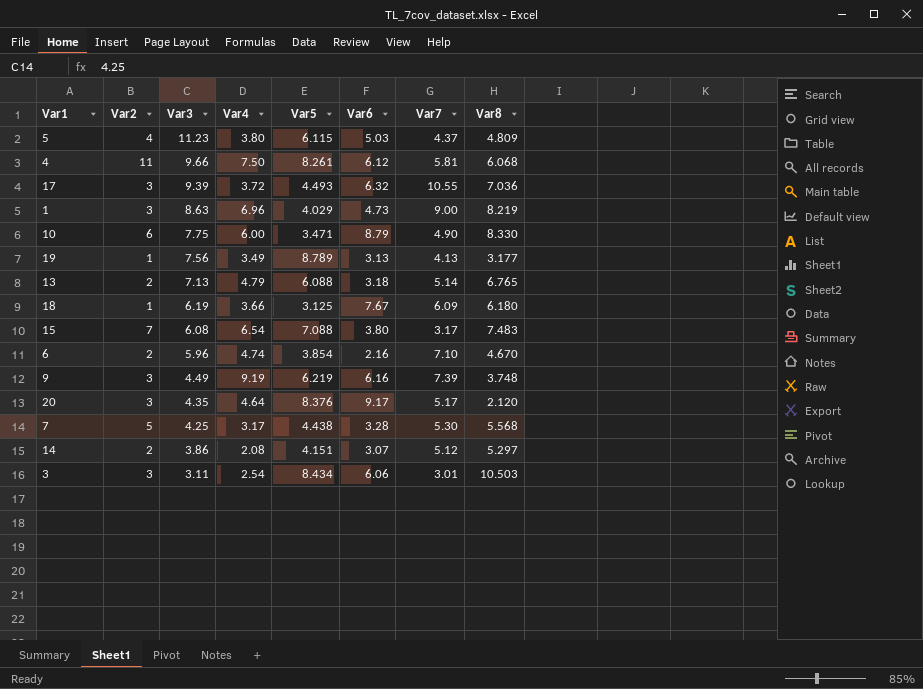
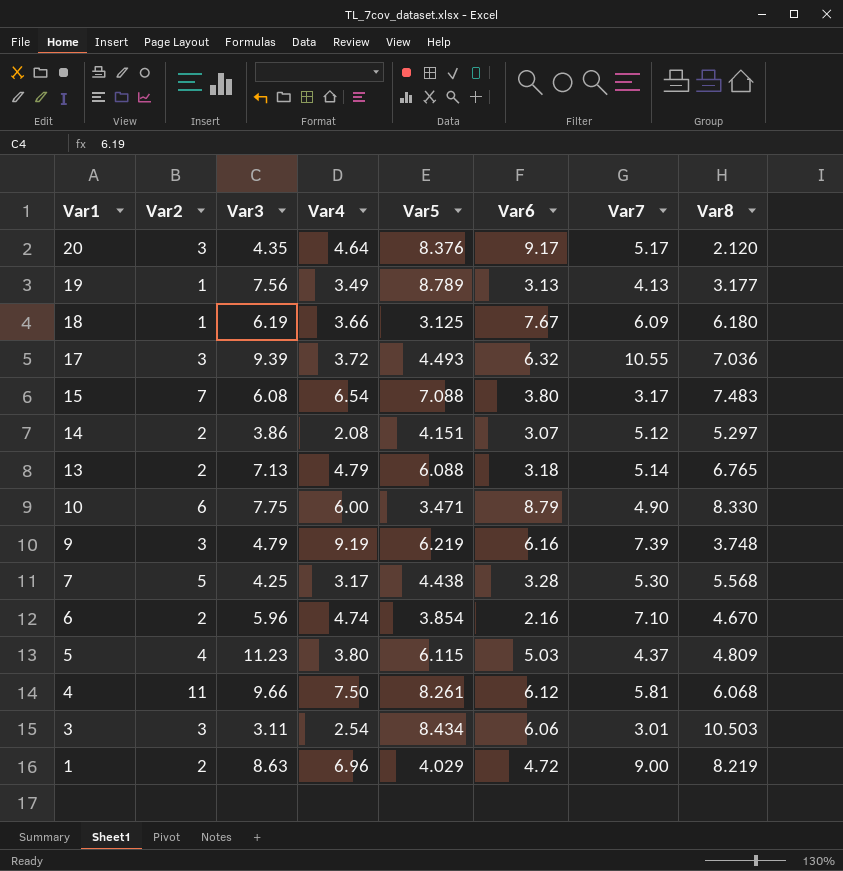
row order: Var3 descending -> Var1 descending
9 | Var3: 4.49 -> 4.79
1 | Var2: 3 -> 2
1 | Var6: 4.73 -> 4.72

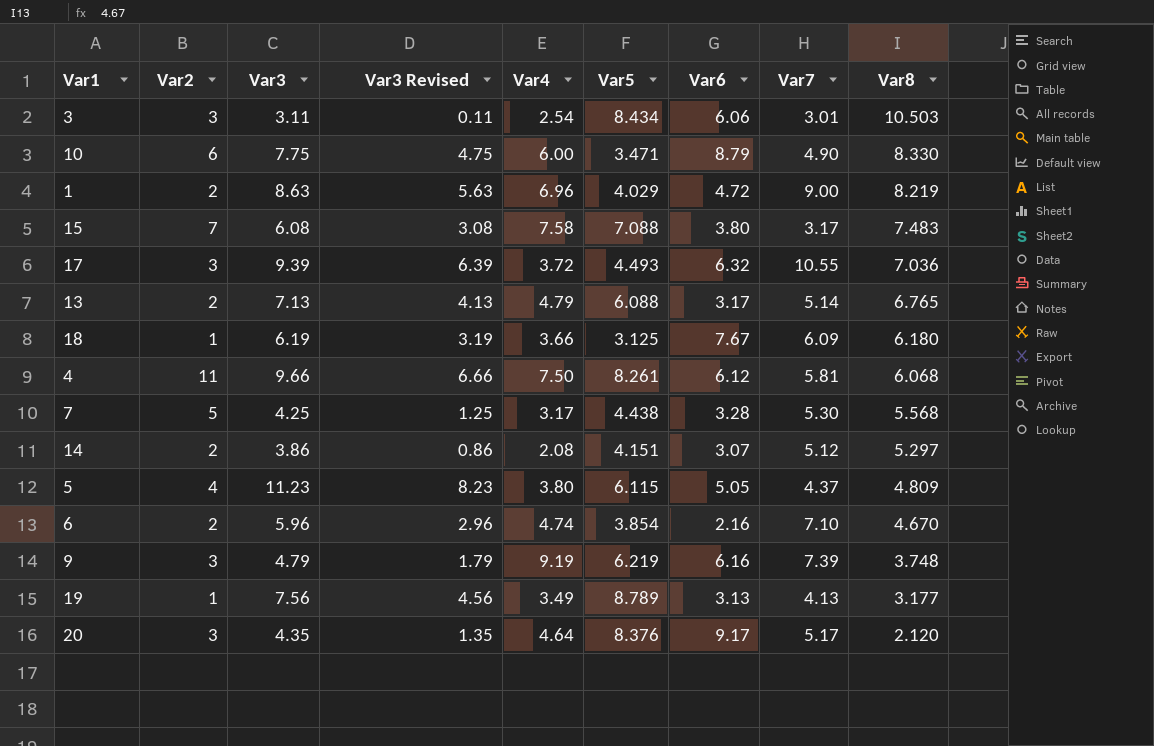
row order: Var1 descending -> Var8 descending
column Var3 Revised | formula: none -> [Var3] - 3
15 | Var4: 6.54 -> 7.58
13 | Var6: 3.18 -> 3.17
5 | Var6: 5.03 -> 5.05

